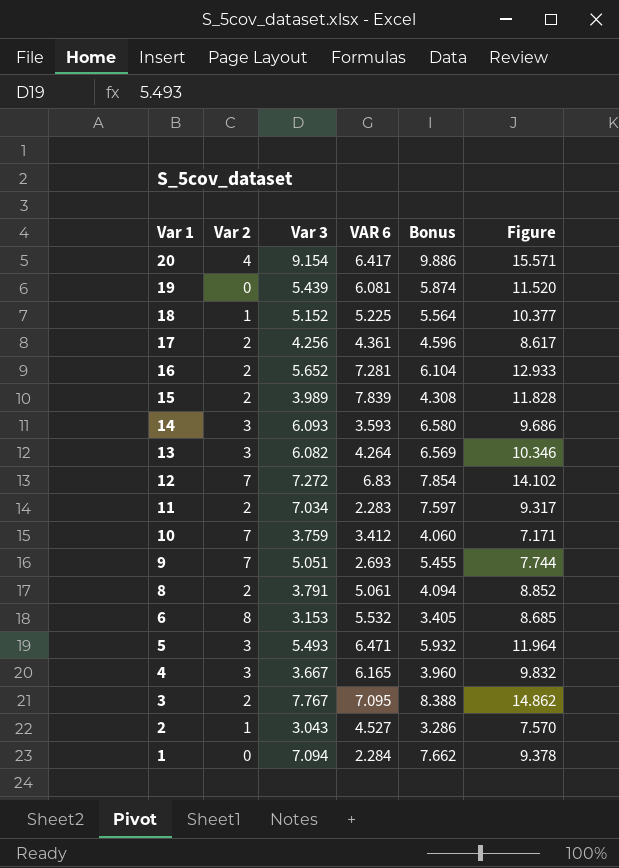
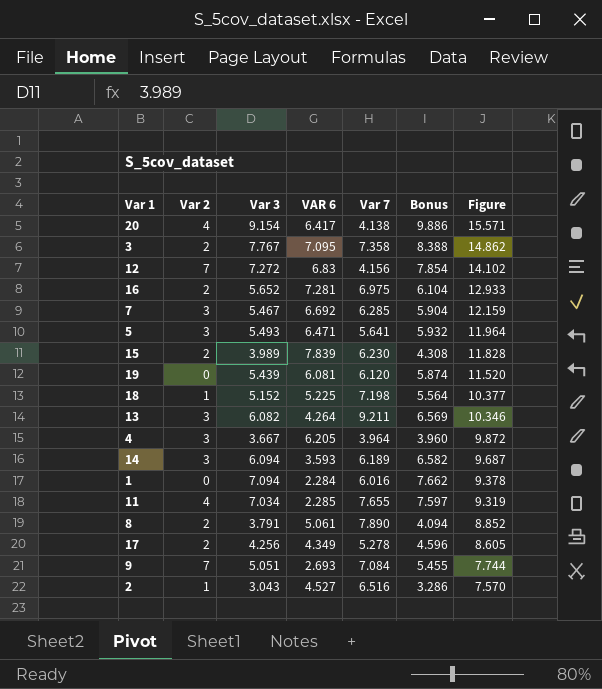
row order: Var 1 descending -> Figure descending
column Var 7 | position: none -> 5
row 10: 7 | 3.759 | 3.412 | 4.060 | 7.171 -> none
row 6: 8 | 3.153 | 5.532 | 3.405 | 8.685 -> none
row 7: none -> 3 | 5.467 | 6.692 | 6.285 | 5.904 | 12.159
4 | VAR 6: 6.165 -> 6.205
4 | Figure: 9.832 -> 9.872
14 | Var 3: 6.093 -> 6.094
14 | Bonus: 6.580 -> 6.582
14 | Figure: 9.686 -> 9.687
11 | Var 2: 2 -> 4
11 | VAR 6: 2.283 -> 2.285
11 | Figure: 9.317 -> 9.319
17 | VAR 6: 4.361 -> 4.349
17 | Figure: 8.617 -> 8.605

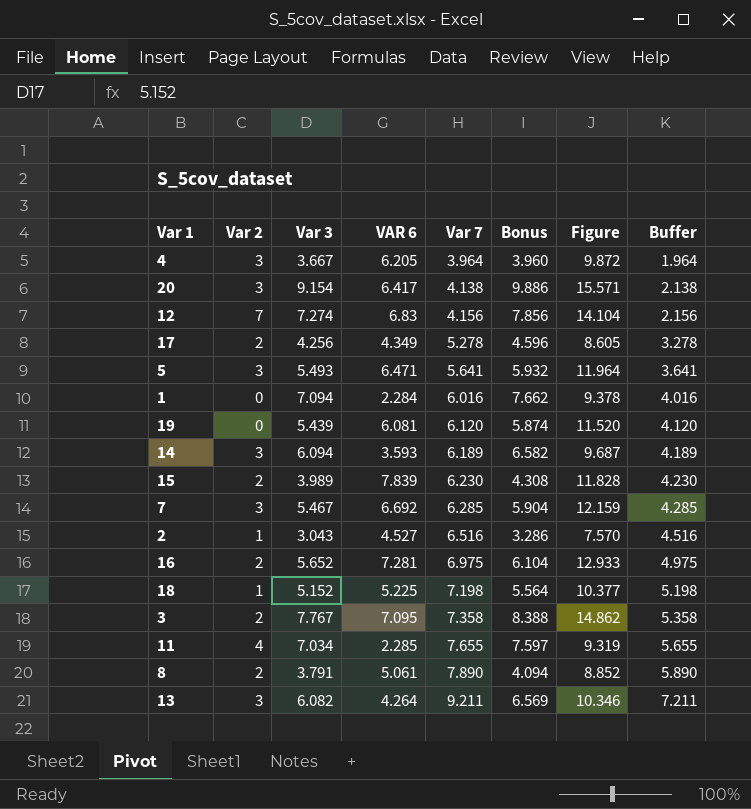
row order: Figure descending -> Var 7 ascending
column Buffer | formula: none -> [Var 7] - 2
row 9: 7 | 5.051 | 2.693 | 7.084 | 5.455 | 7.744 -> none
20 | Var 2: 4 -> 3
12 | Var 3: 7.272 -> 7.274
12 | Bonus: 7.854 -> 7.856
12 | Figure: 14.102 -> 14.104

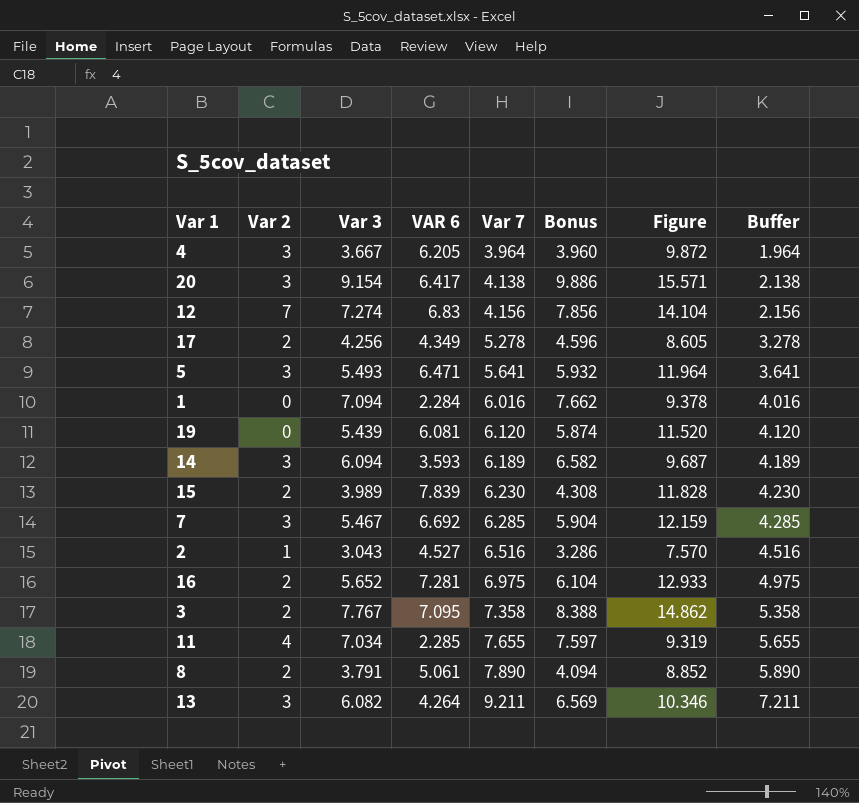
row 18: 1 | 5.152 | 5.225 | 7.198 | 5.564 | 10.377 | 5.198 -> none

